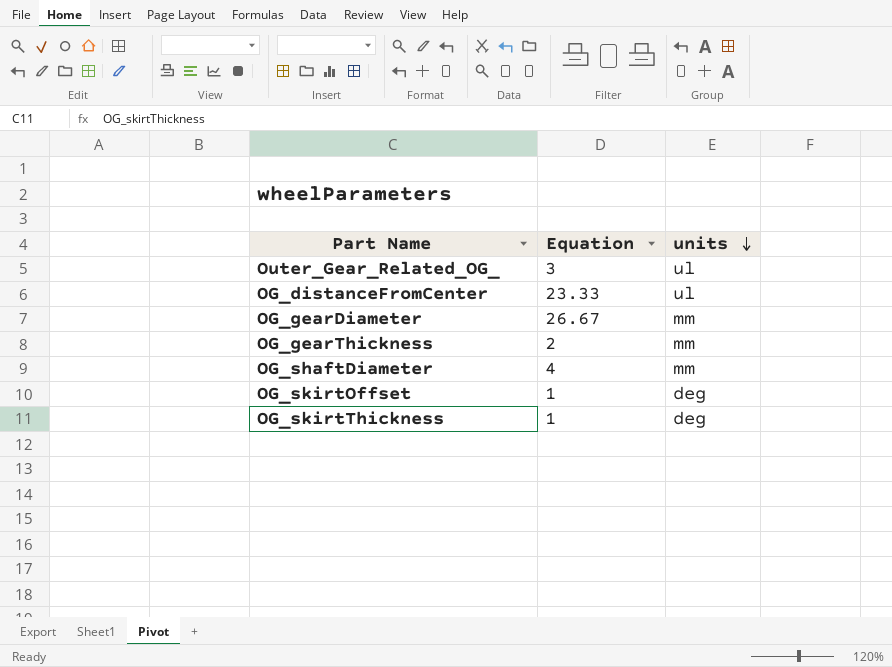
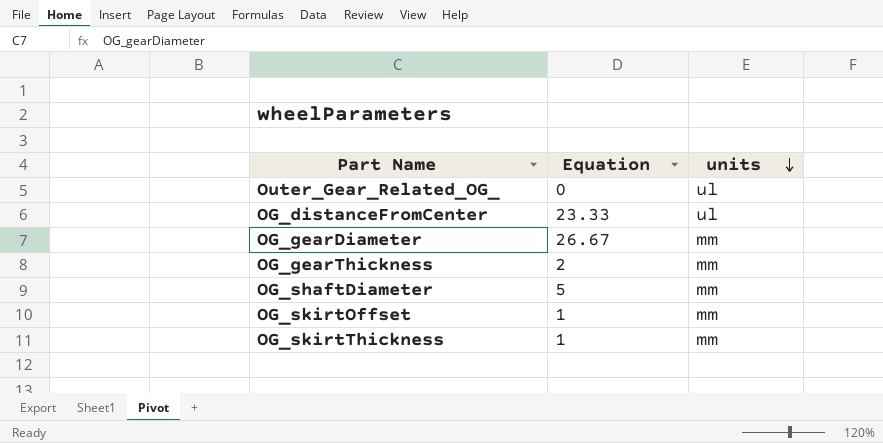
Outer_Gear_Related_OG_ | Equation: 3 -> 0
OG_shaftDiameter | Equation: 4 -> 5
OG_skirtOffset | units: deg -> mm
OG_skirtThickness | units: deg -> mm

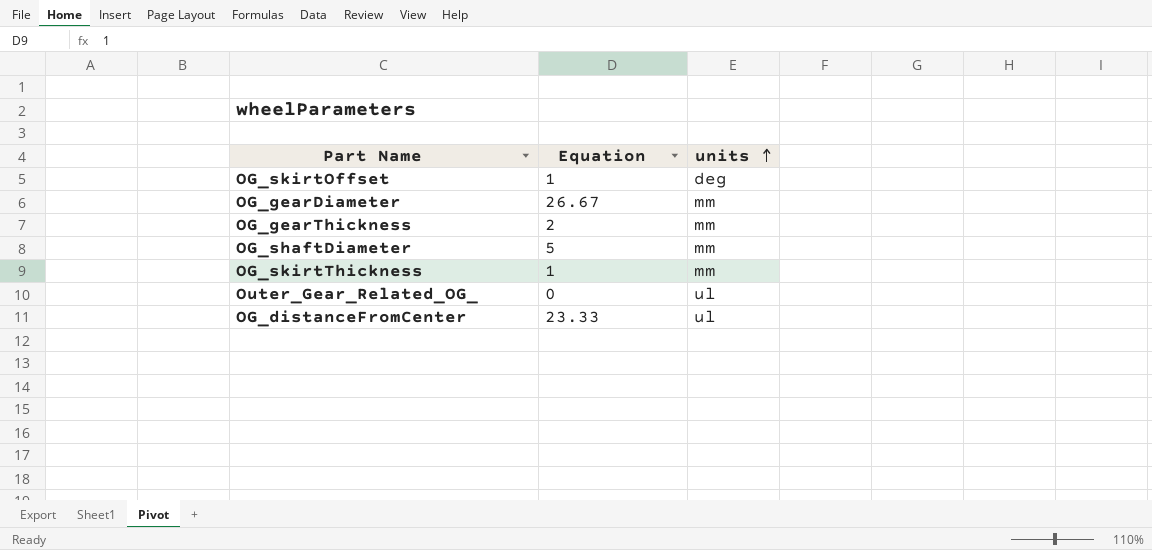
row order: units descending -> units ascending
OG_skirtOffset | units: mm -> deg

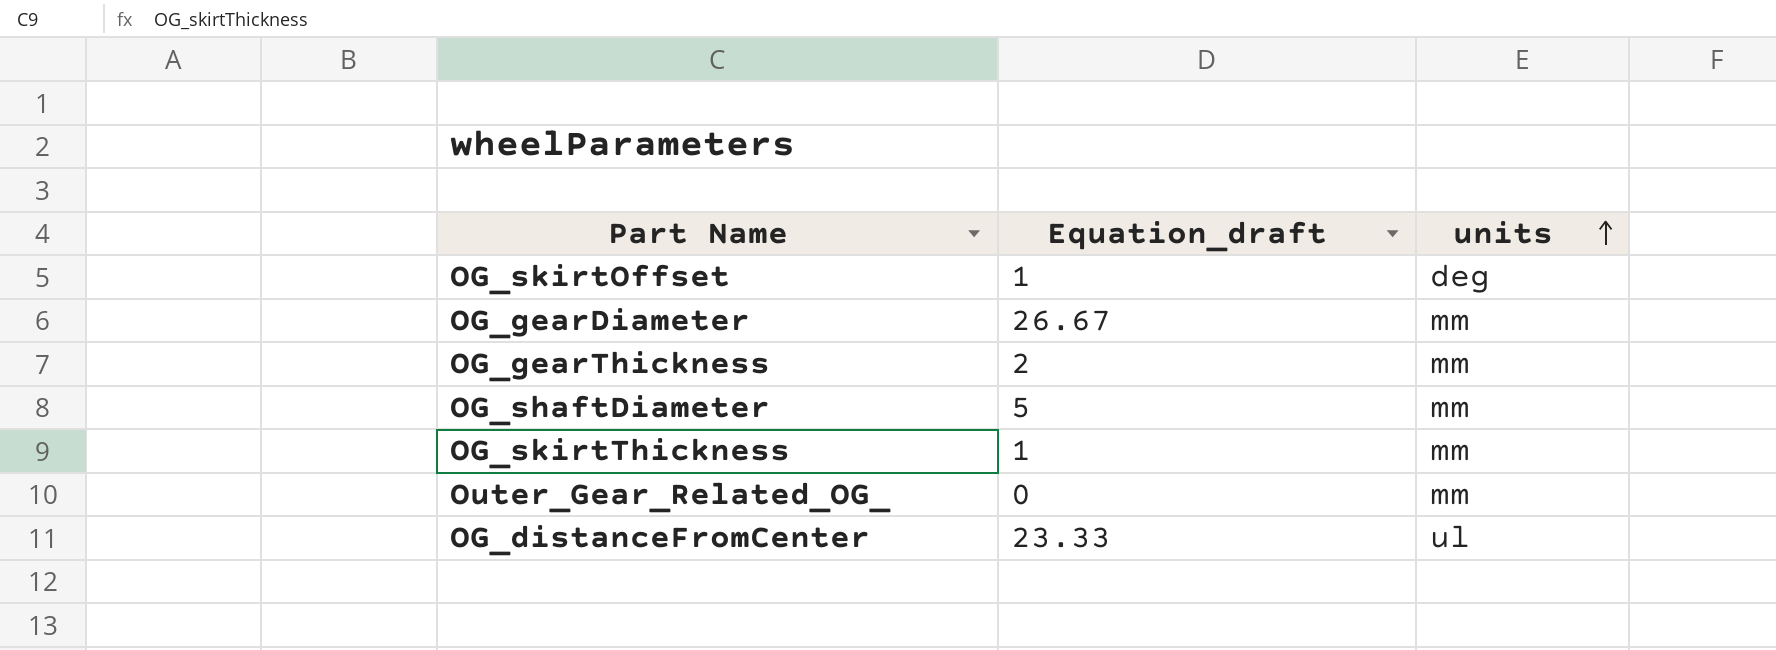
column name: Equation -> Equation_draft
Outer_Gear_Related_OG_ | units: ul -> mm

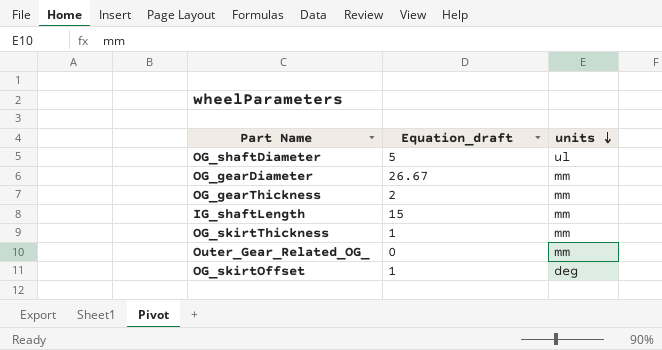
row order: units ascending -> units descending
row OG_distanceFromCenter: 23.33 | ul -> none
OG_shaftDiameter | units: mm -> ul
row IG_shaftLength: none -> 15 | mm

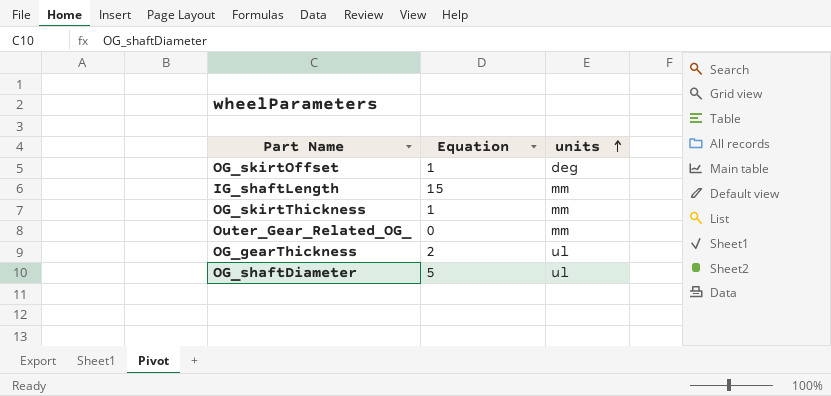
row order: units descending -> units ascending
column name: Equation_draft -> Equation
row OG_gearDiameter: 26.67 | mm -> none
OG_gearThickness | units: mm -> ul

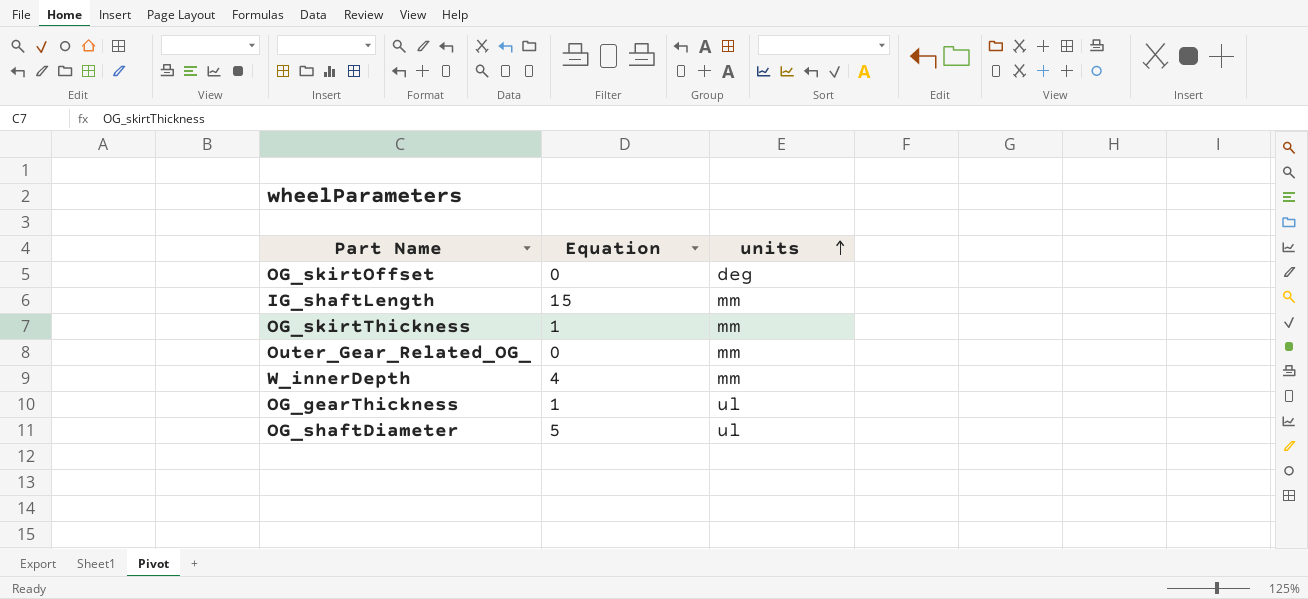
OG_skirtOffset | Equation: 1 -> 0
row W_innerDepth: none -> 4 | mm
OG_gearThickness | Equation: 2 -> 1

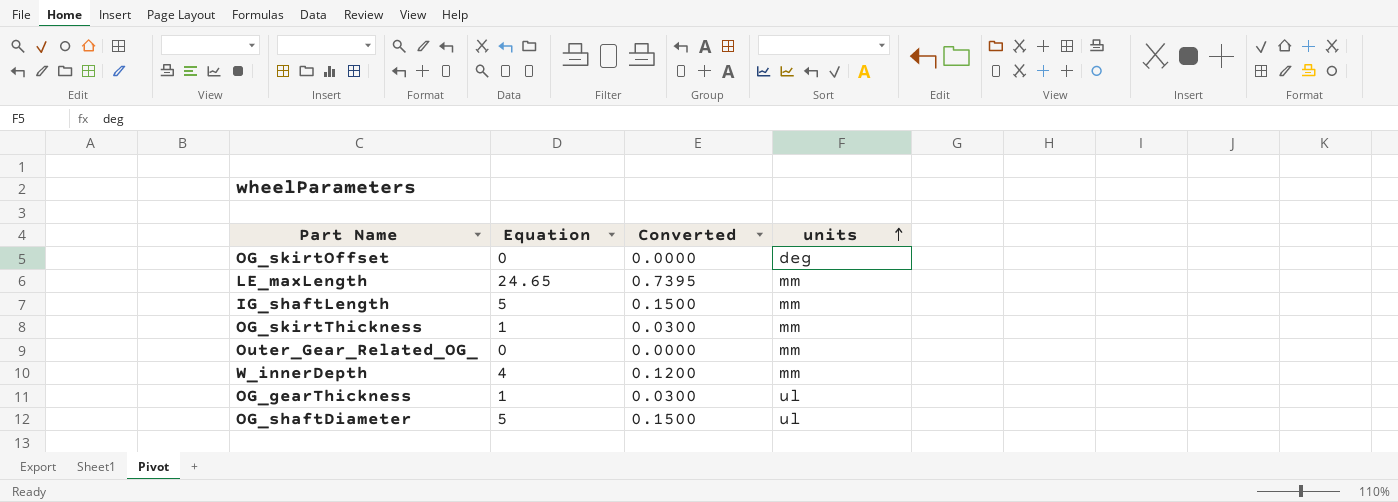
column Converted | formula: none -> [Equation] * 0.03
row LE_maxLength: none -> 24.65 | 0.7395 | mm
IG_shaftLength | Equation: 15 -> 5

